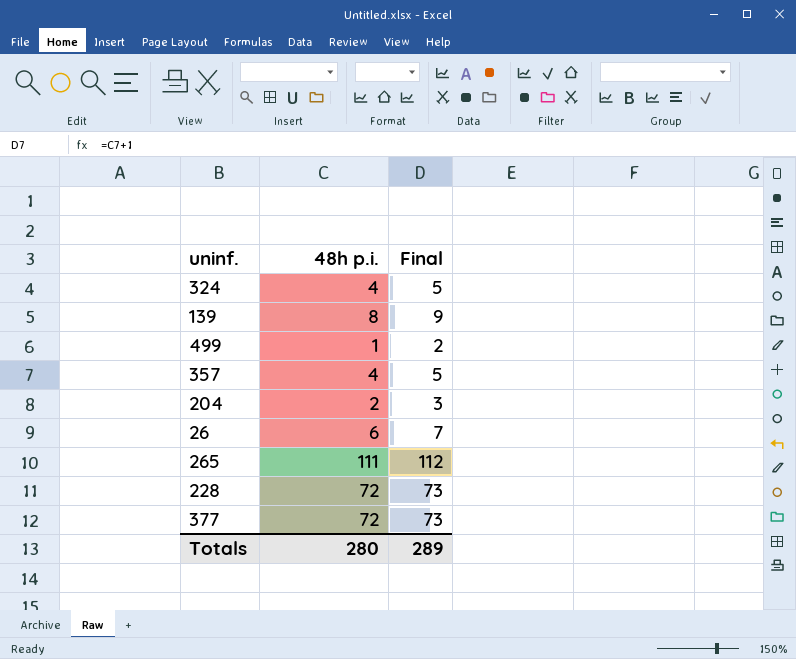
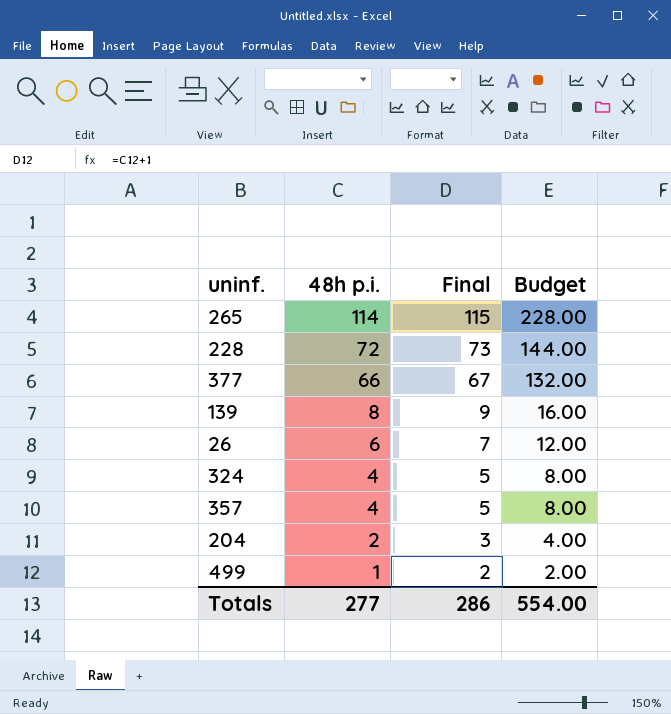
row order: none -> 48h p.i. descending
column Budget | formula: none -> [48h p.i.] * 2
265 | 48h p.i.: 111 -> 114
265 | Final: 112 -> 115
377 | 48h p.i.: 72 -> 66
377 | Final: 73 -> 67
Totals | 48h p.i.: 280 -> 277
Totals | Final: 289 -> 286

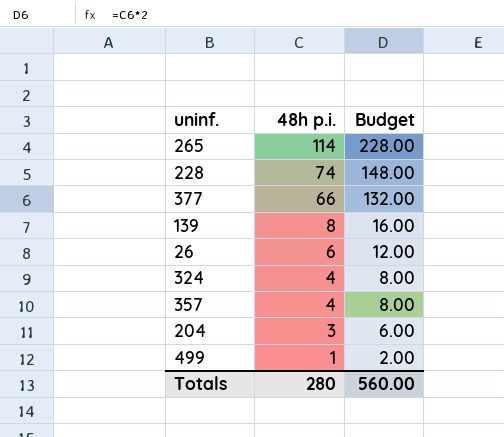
column Final | formula: [48h p.i.] + 1 -> none
228 | 48h p.i.: 72 -> 74
228 | Budget: 144.00 -> 148.00
204 | 48h p.i.: 2 -> 3
204 | Budget: 4.00 -> 6.00
Totals | 48h p.i.: 277 -> 280
Totals | Budget: 554.00 -> 560.00

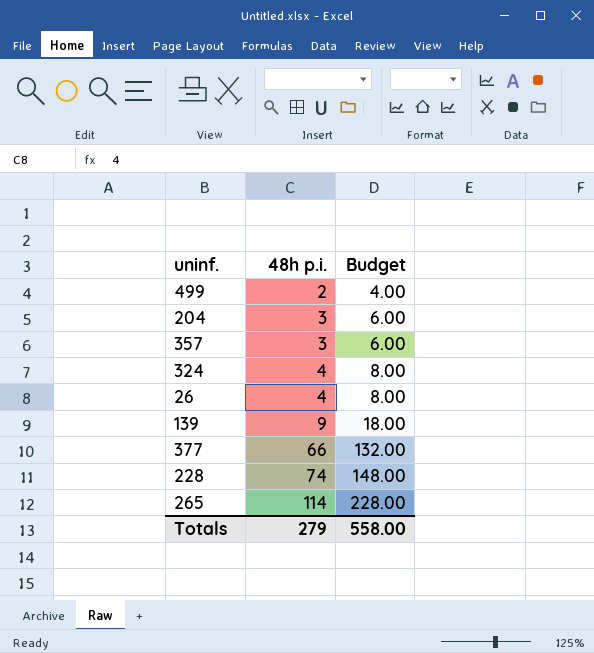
row order: 48h p.i. descending -> 48h p.i. ascending
499 | 48h p.i.: 1 -> 2
499 | Budget: 2.00 -> 4.00
357 | 48h p.i.: 4 -> 3
357 | Budget: 8.00 -> 6.00
26 | 48h p.i.: 6 -> 4
26 | Budget: 12.00 -> 8.00
139 | 48h p.i.: 8 -> 9
139 | Budget: 16.00 -> 18.00
Totals | 48h p.i.: 280 -> 279
Totals | Budget: 560.00 -> 558.00

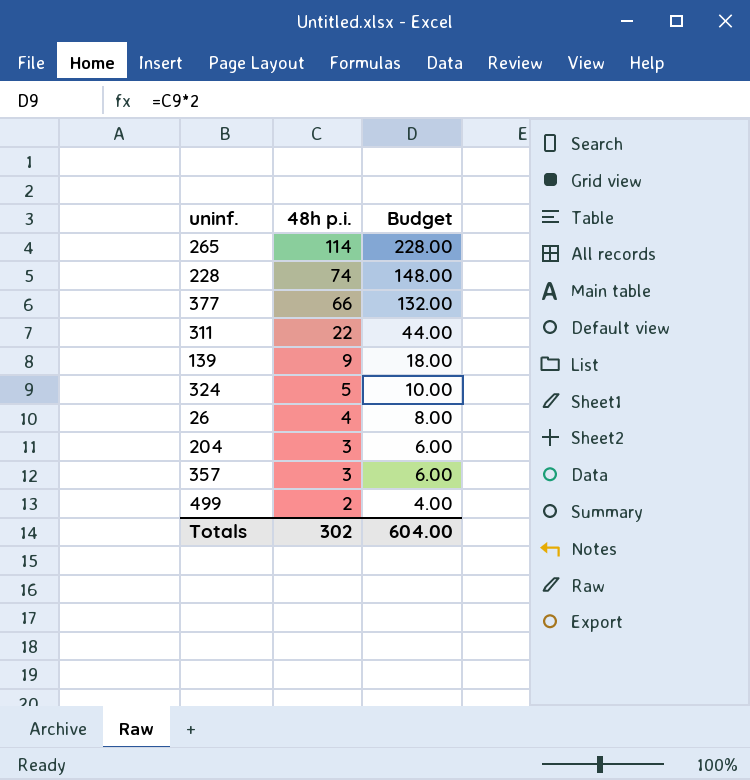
row order: 48h p.i. ascending -> 48h p.i. descending
row 311: none -> 22 | 44.00
324 | 48h p.i.: 4 -> 5
324 | Budget: 8.00 -> 10.00
Totals | 48h p.i.: 279 -> 302
Totals | Budget: 558.00 -> 604.00

